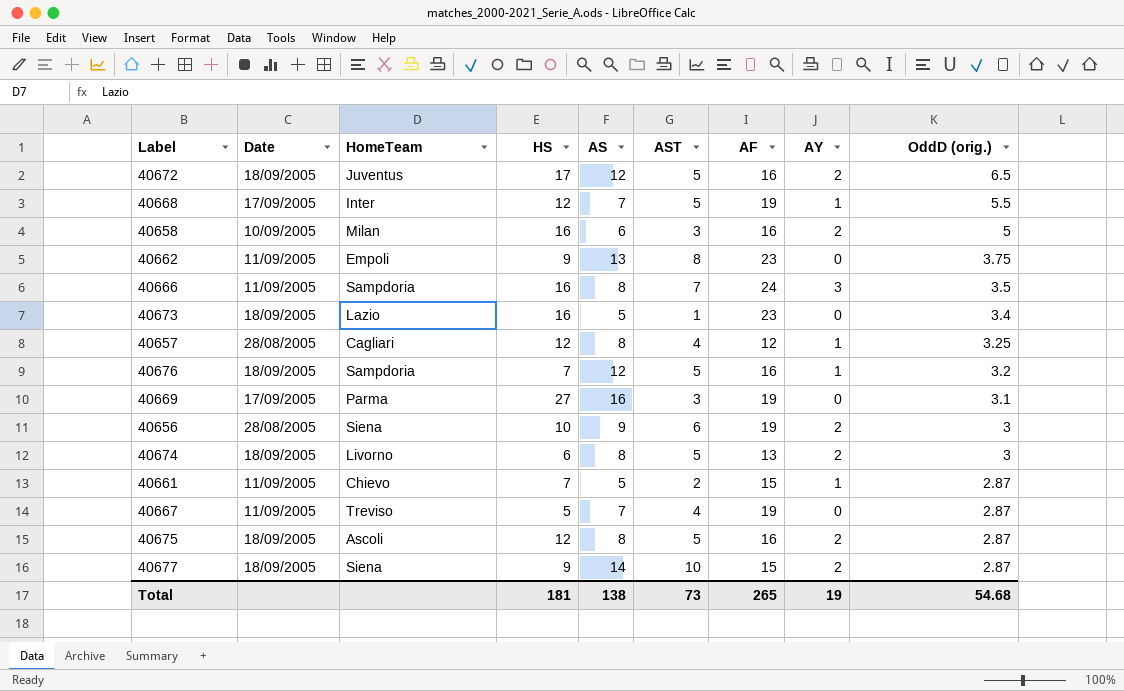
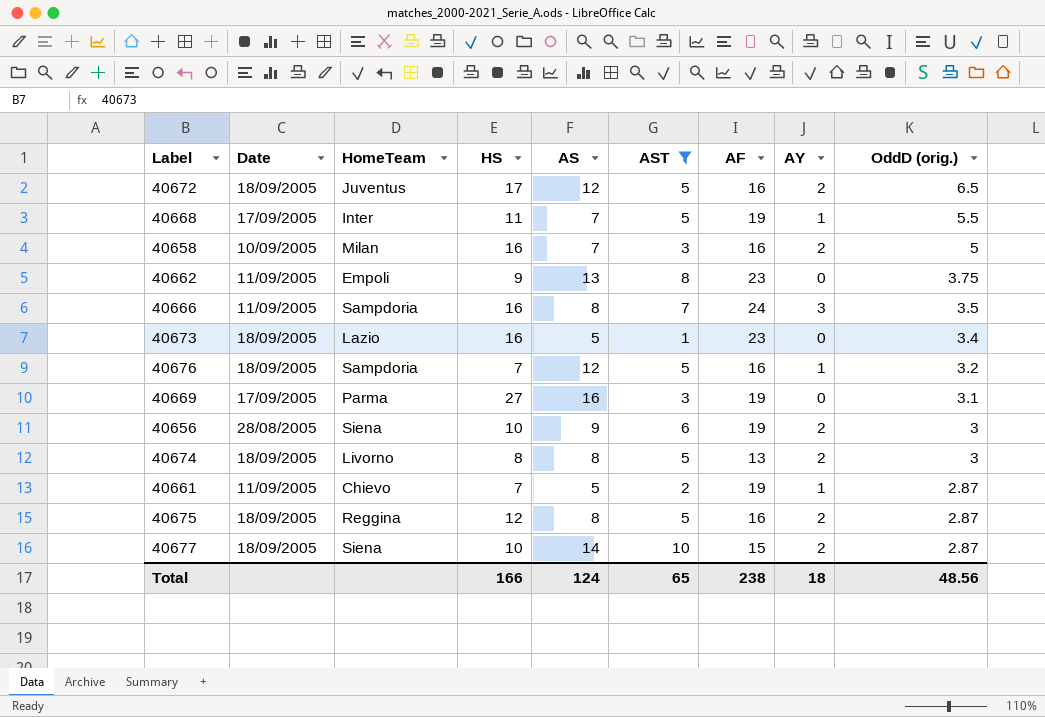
filter: none -> AST != 4
40668 | HS: 12 -> 11
40658 | AS: 6 -> 7
40674 | HS: 6 -> 8
40661 | AF: 15 -> 19
40675 | HomeTeam: Ascoli -> Reggina
40677 | HS: 9 -> 10
Total | HS: 181 -> 166
Total | AS: 138 -> 124
Total | AST: 73 -> 65
Total | AF: 265 -> 238
Total | AY: 19 -> 18
Total | OddD (orig.): 54.68 -> 48.56

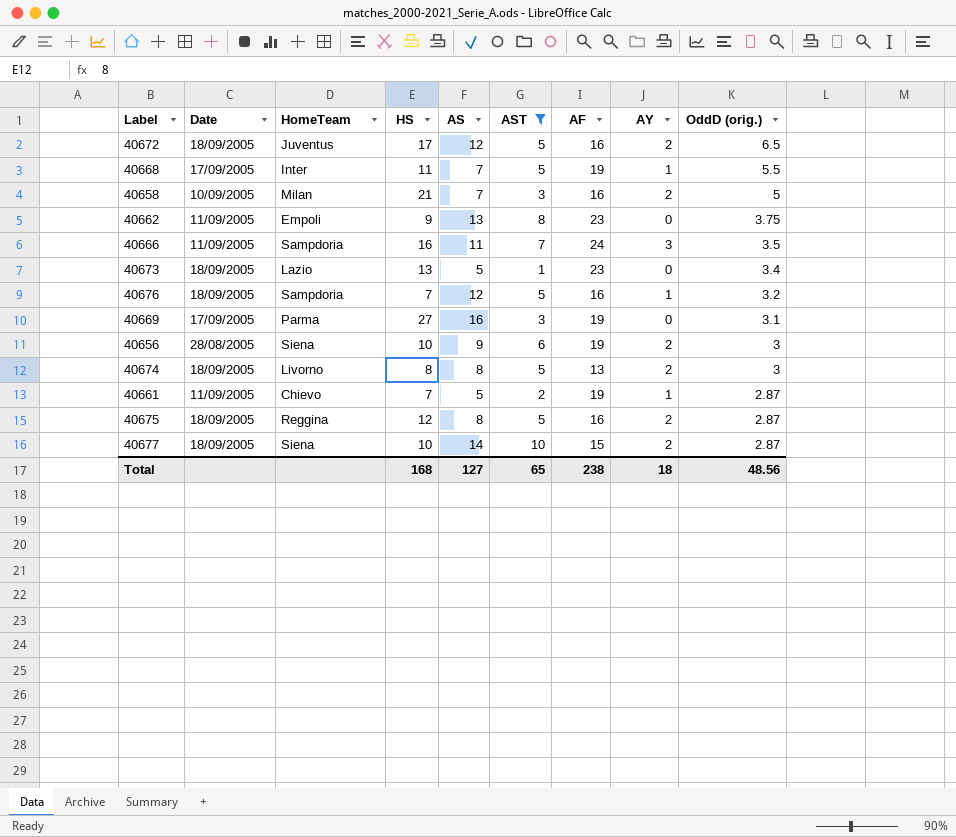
40658 | HS: 16 -> 21
40666 | AS: 8 -> 11
40673 | HS: 16 -> 13
Total | HS: 166 -> 168
Total | AS: 124 -> 127

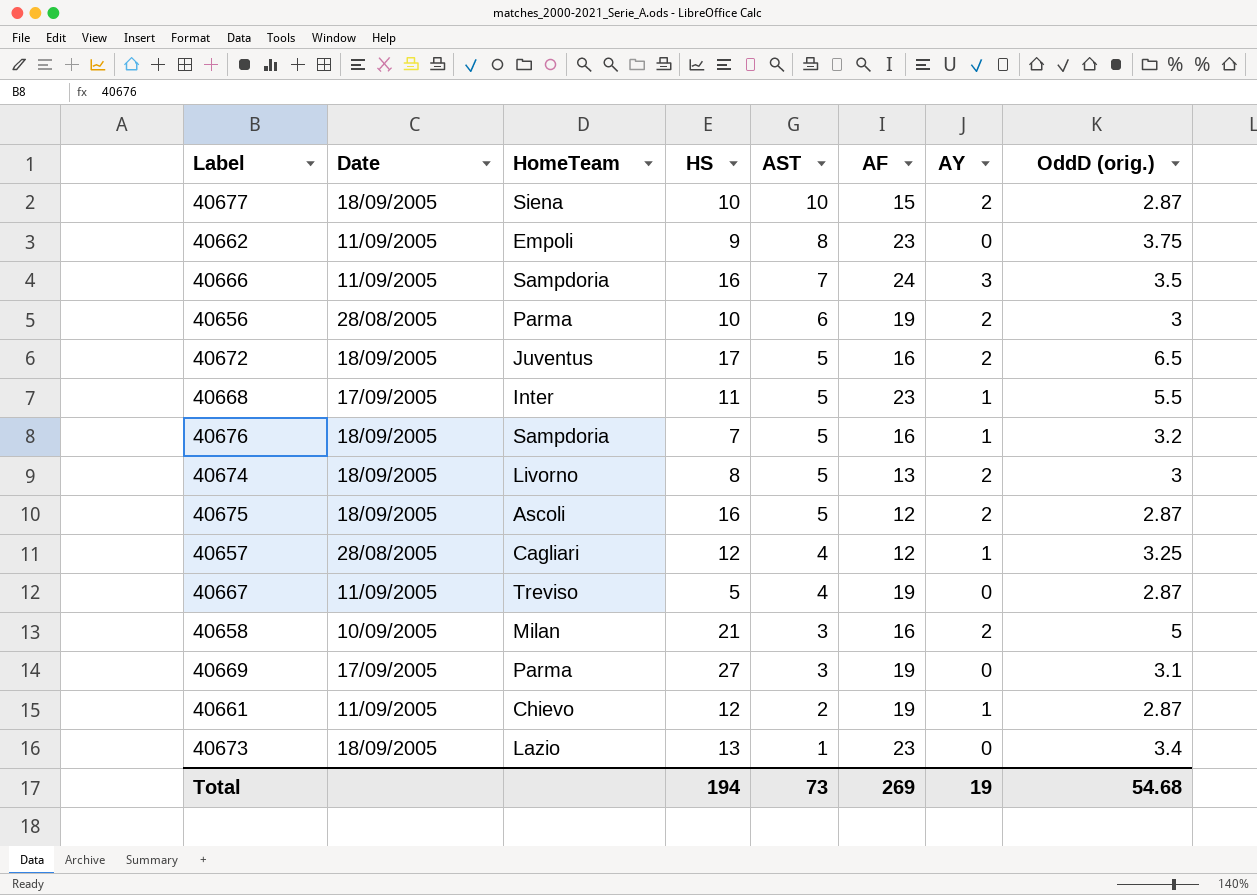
filter: AST != 4 -> none
row order: OddD (orig.) descending -> AST descending
column AS | position: 5 -> none
40656 | HomeTeam: Siena -> Parma
40668 | AF: 19 -> 23
40675 | HomeTeam: Reggina -> Ascoli
40675 | HS: 12 -> 16
40675 | AF: 16 -> 12
40661 | HS: 7 -> 12
Total | HS: 168 -> 194
Total | AST: 65 -> 73
Total | AF: 238 -> 269
Total | AY: 18 -> 19
Total | OddD (orig.): 48.56 -> 54.68

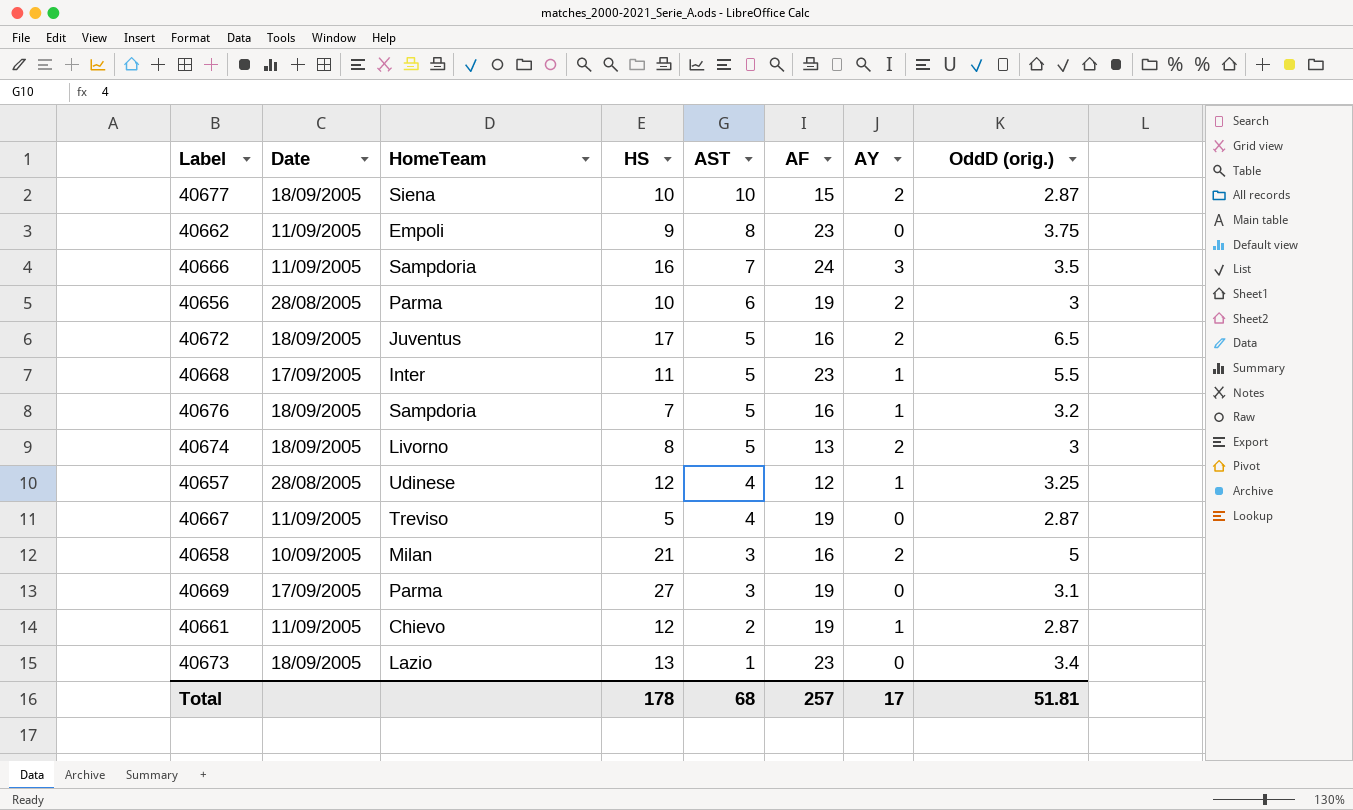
row 40675: 18/09/2005 | Ascoli | 16 | 5 | 12 | 2 | 2.87 -> none
40657 | HomeTeam: Cagliari -> Udinese
Total | HS: 194 -> 178
Total | AST: 73 -> 68
Total | AF: 269 -> 257
Total | AY: 19 -> 17
Total | OddD (orig.): 54.68 -> 51.81

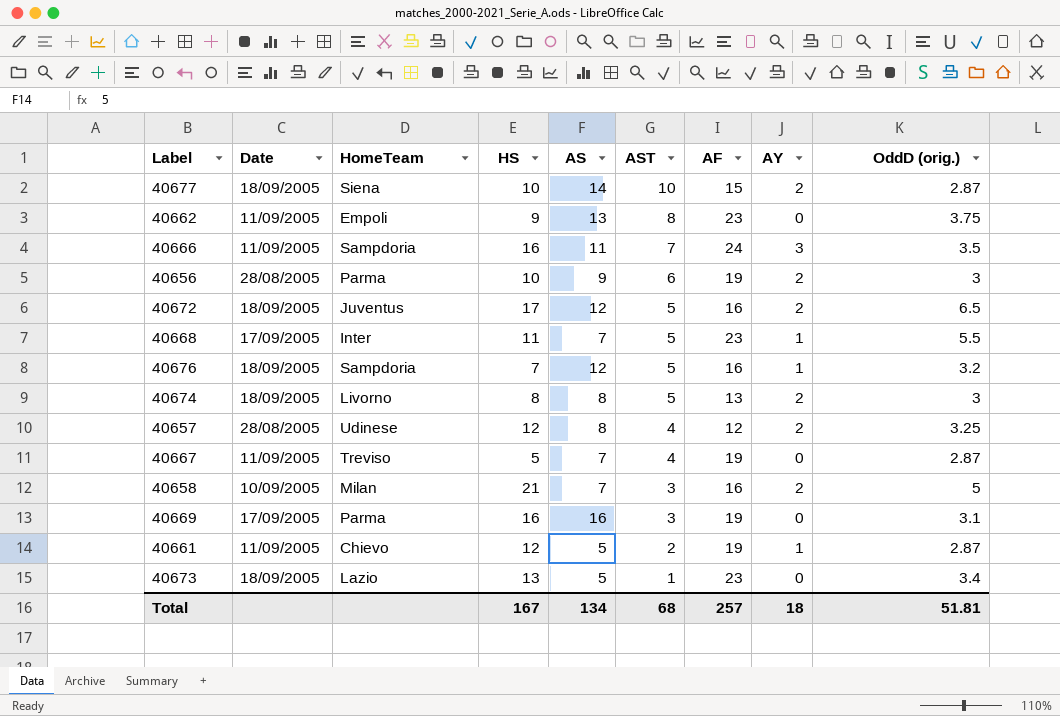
column AS | position: none -> 5
40657 | AY: 1 -> 2
40669 | HS: 27 -> 16
Total | HS: 178 -> 167
Total | AY: 17 -> 18

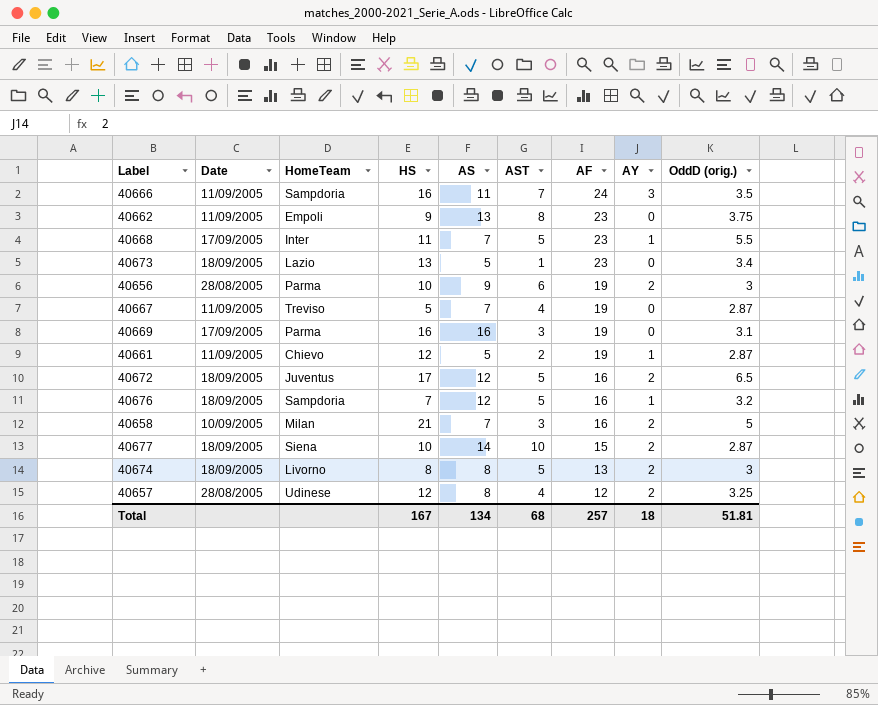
row order: AST descending -> AF descending

